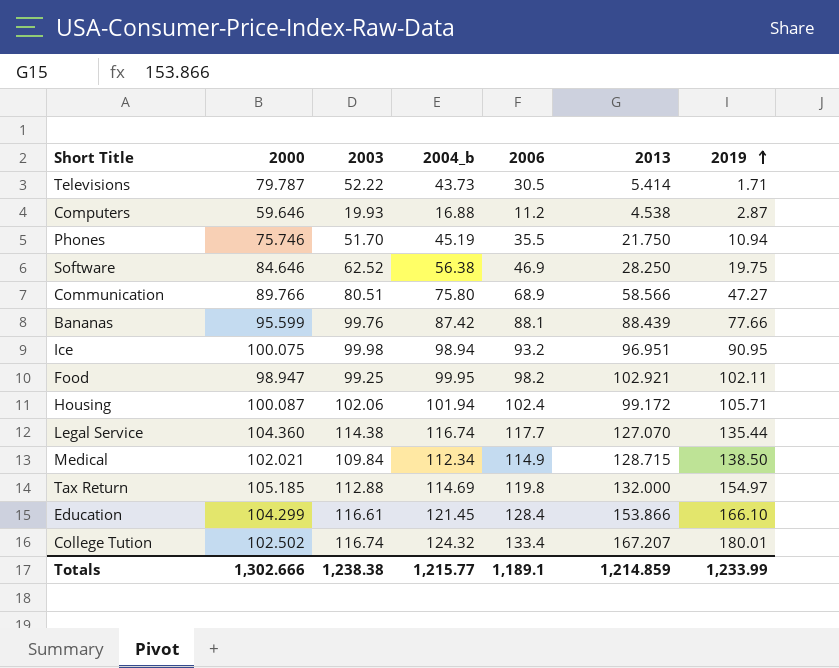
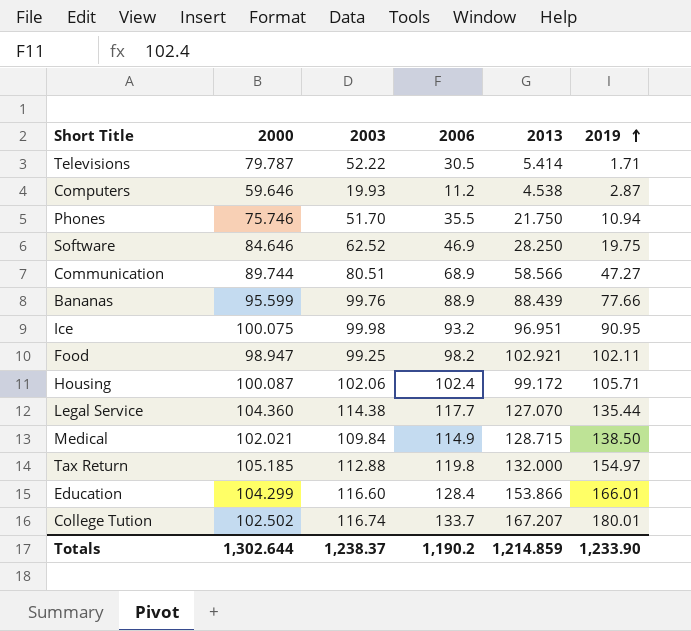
column 2004_b | position: 4 -> none
Communication | 2000: 89.766 -> 89.744
Bananas | 2006: 88.1 -> 88.9
Education | 2003: 116.61 -> 116.60
Education | 2019: 166.10 -> 166.01
College Tution | 2006: 133.4 -> 133.7
Totals | 2000: 1,302.666 -> 1,302.644
Totals | 2003: 1,238.38 -> 1,238.37
Totals | 2006: 1,189.1 -> 1,190.2
Totals | 2019: 1,233.99 -> 1,233.90

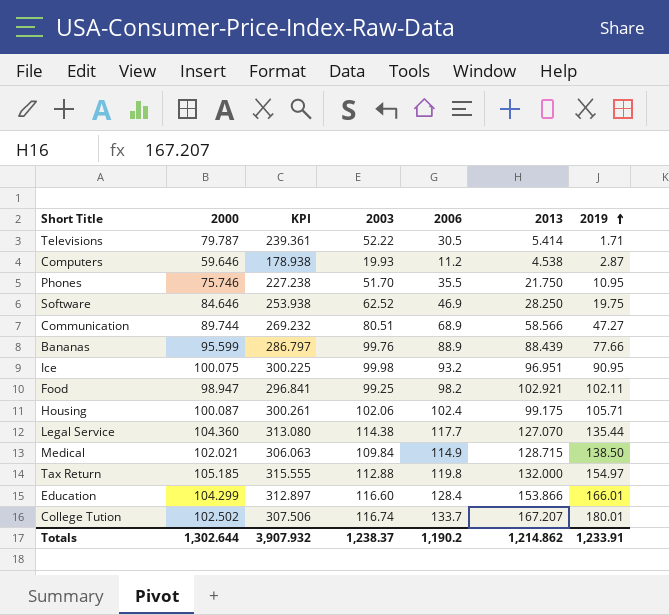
column KPI | formula: none -> [2000] * 3
Phones | 2019: 10.94 -> 10.95
Housing | 2013: 99.172 -> 99.175
Totals | 2013: 1,214.859 -> 1,214.862
Totals | 2019: 1,233.90 -> 1,233.91

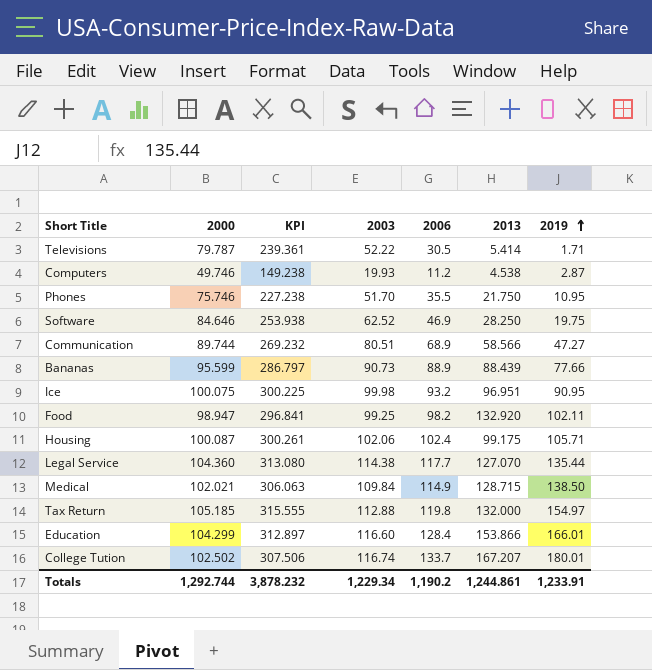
Computers | 2000: 59.646 -> 49.746
Computers | KPI: 178.938 -> 149.238
Bananas | 2003: 99.76 -> 90.73
Food | 2013: 102.921 -> 132.920
Totals | 2000: 1,302.644 -> 1,292.744
Totals | KPI: 3,907.932 -> 3,878.232
Totals | 2003: 1,238.37 -> 1,229.34
Totals | 2013: 1,214.862 -> 1,244.861

